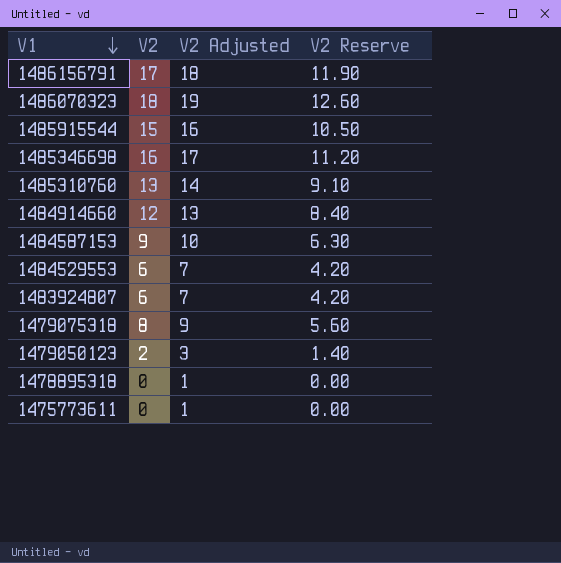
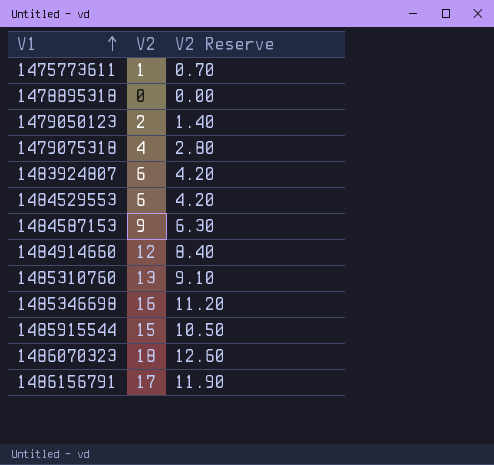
row order: V1 descending -> V1 ascending
column V2 Adjusted | formula: [V2] + 1 -> none
1475773611 | V2: 0 -> 1
1475773611 | V2 Reserve: 0.00 -> 0.70
1479075318 | V2: 8 -> 4
1479075318 | V2 Reserve: 5.60 -> 2.80

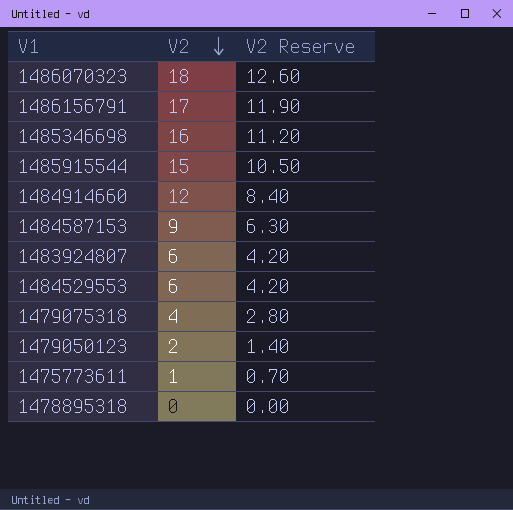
row order: V1 ascending -> V2 descending
row 1485310760: 13 | 9.10 -> none

